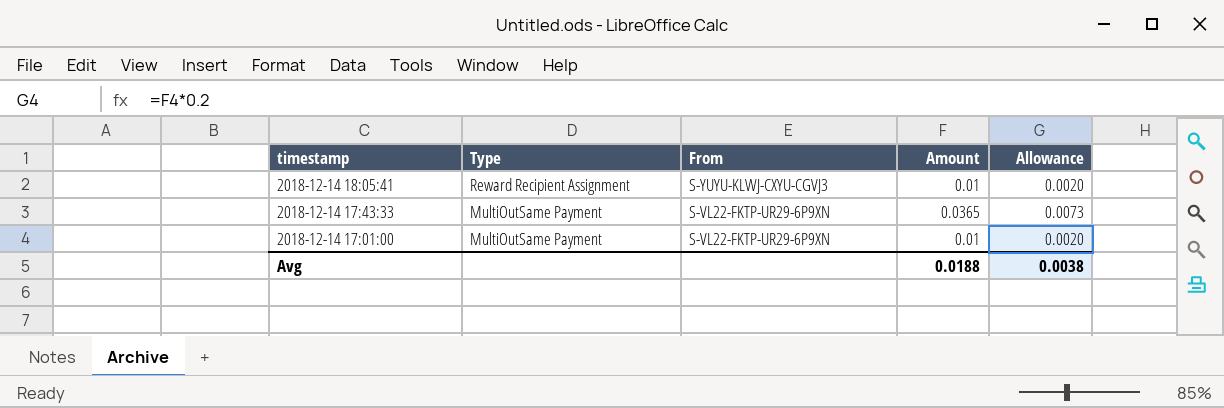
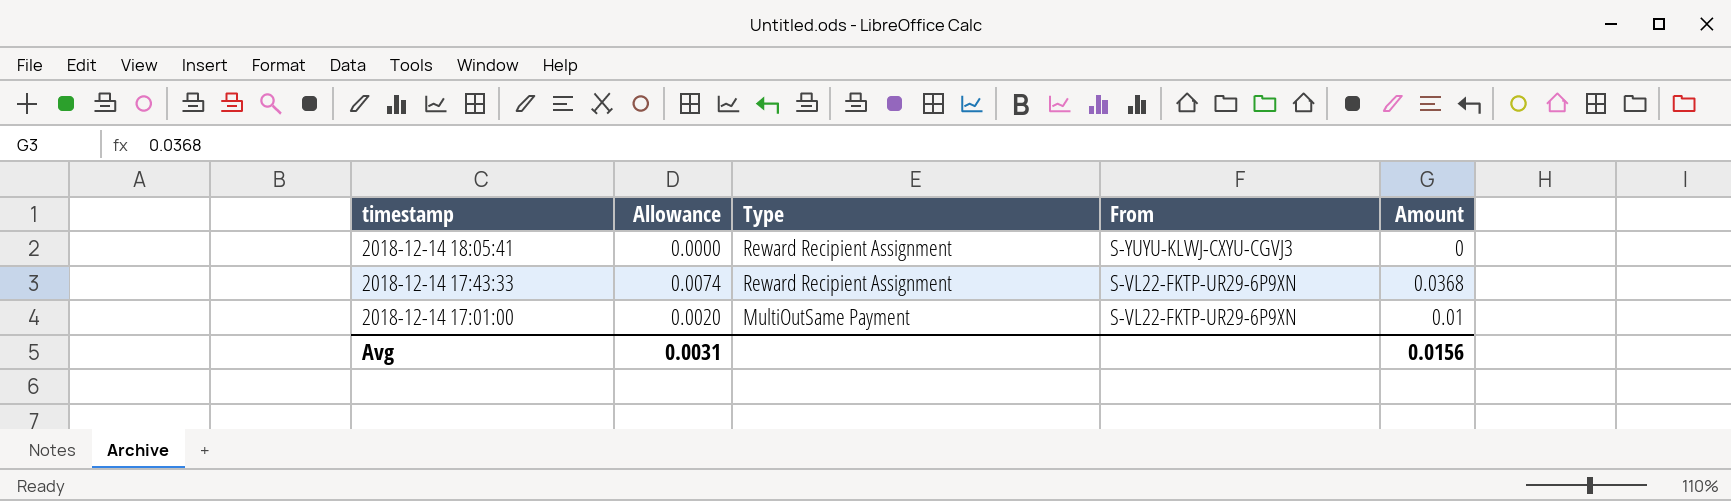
column Allowance | position: 5 -> 2
2018-12-14 18:05:41 | Allowance: 0.0020 -> 0.0000
2018-12-14 18:05:41 | Amount: 0.01 -> 0
2018-12-14 17:43:33 | Allowance: 0.0073 -> 0.0074
2018-12-14 17:43:33 | Type: MultiOutSame Payment -> Reward Recipient Assignment
2018-12-14 17:43:33 | Amount: 0.0365 -> 0.0368
Avg | Allowance: 0.0038 -> 0.0031
Avg | Amount: 0.0188 -> 0.0156

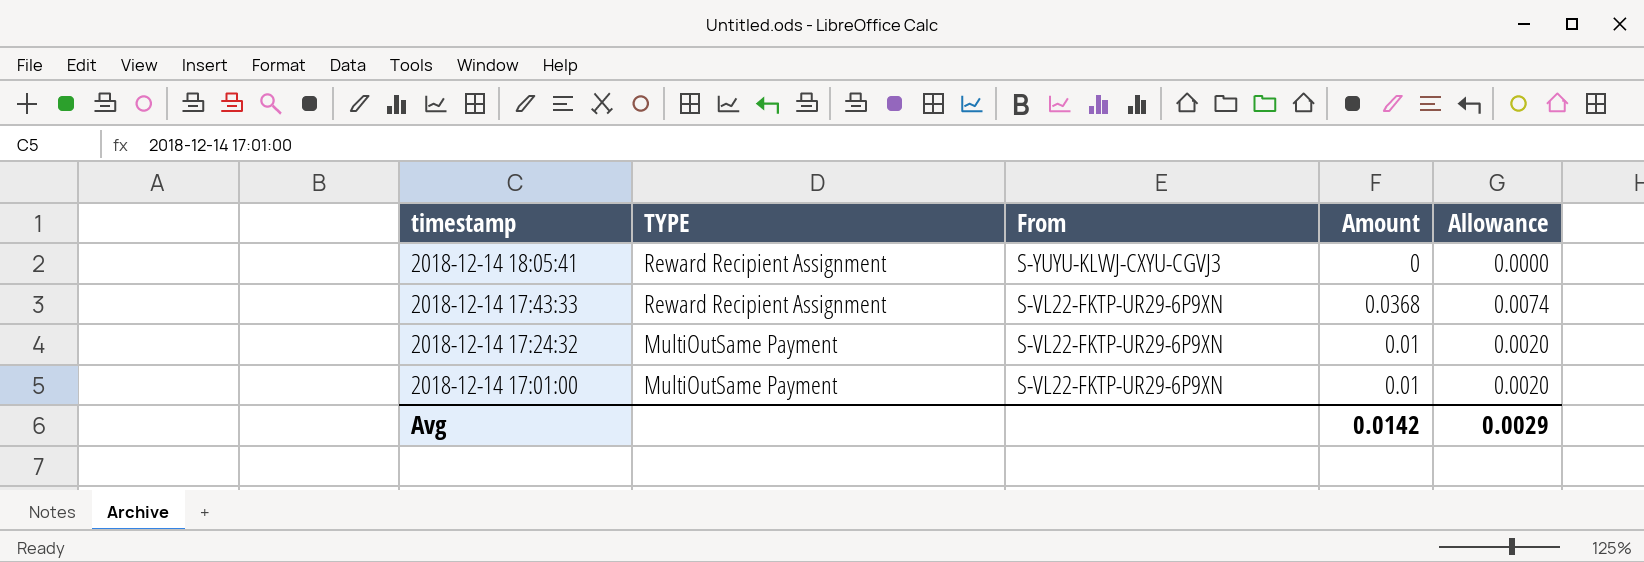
column name: Type -> TYPE
column Allowance | position: 2 -> 5
row 2018-12-14 17:24:32: none -> MultiOutSame Payment | S-VL22-FKTP-UR29-6P9XN | 0.01 | 0.0020
Avg | Amount: 0.0156 -> 0.0142
Avg | Allowance: 0.0031 -> 0.0029

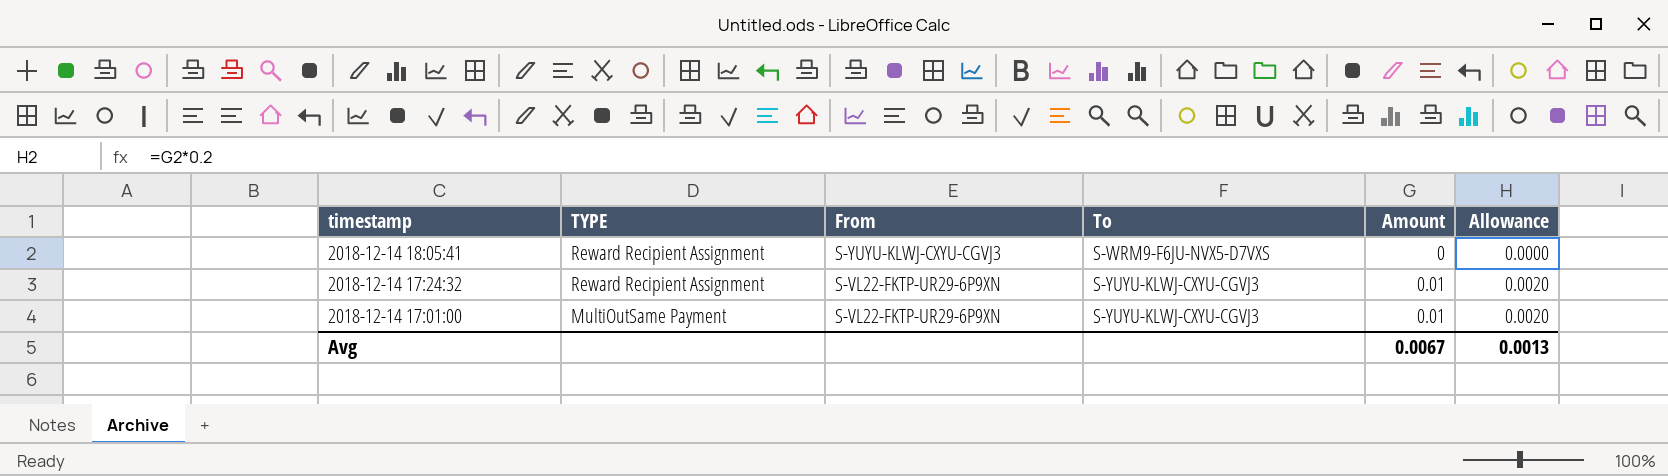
column To | position: none -> 4
row 2018-12-14 17:43:33: Reward Recipient Assignment | S-VL22-FKTP-UR29-6P9XN | 0.0368 | 0.0074 -> none
2018-12-14 17:24:32 | TYPE: MultiOutSame Payment -> Reward Recipient Assignment
Avg | Amount: 0.0142 -> 0.0067
Avg | Allowance: 0.0029 -> 0.0013

